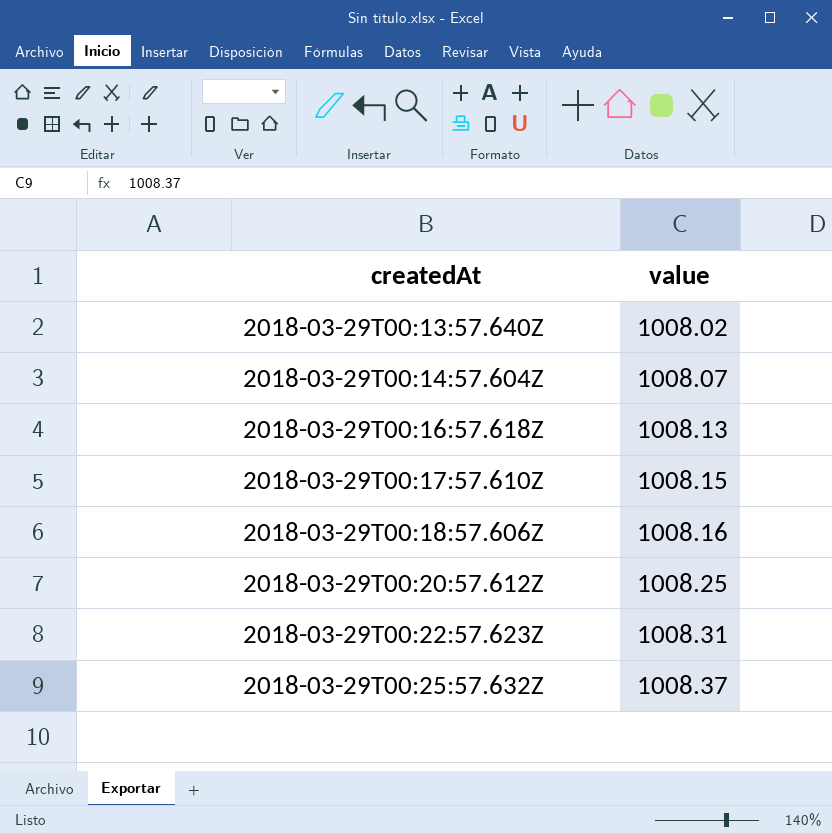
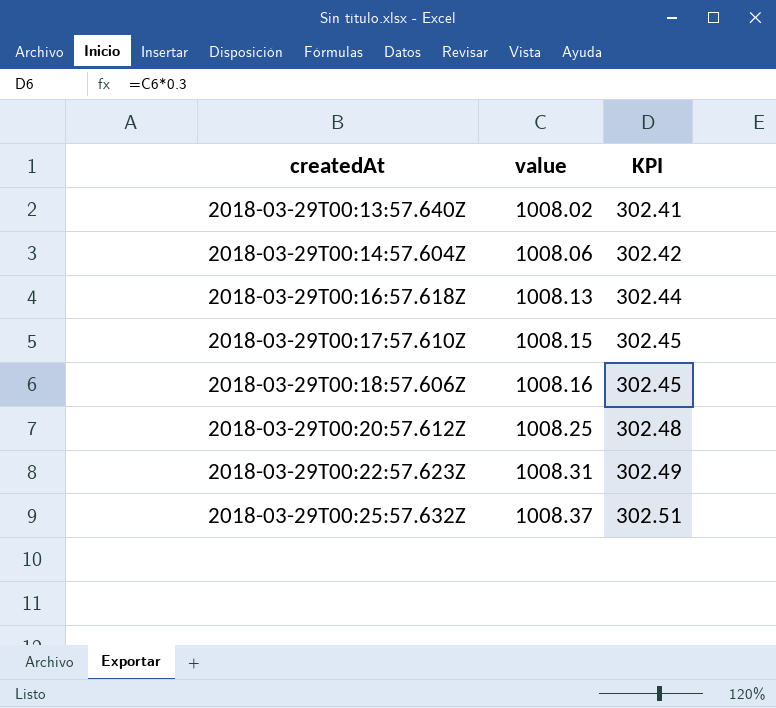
column KPI | formula: none -> [value] * 0.3
2018-03-29T00:14:57.604Z | value: 1008.07 -> 1008.06

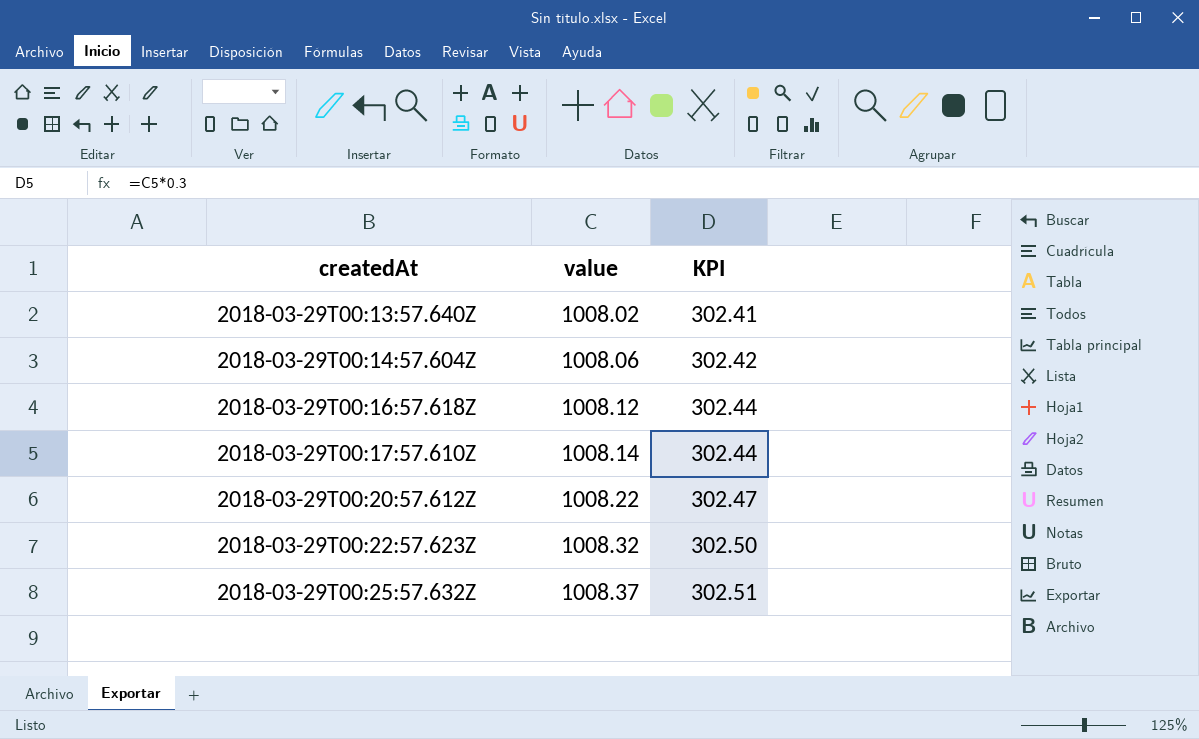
row 2018-03-29T00:18:57.606Z: 1008.16 | 302.45 -> none
2018-03-29T00:16:57.618Z | value: 1008.13 -> 1008.12
2018-03-29T00:17:57.610Z | value: 1008.15 -> 1008.14
2018-03-29T00:17:57.610Z | KPI: 302.45 -> 302.44
2018-03-29T00:20:57.612Z | value: 1008.25 -> 1008.22
2018-03-29T00:20:57.612Z | KPI: 302.48 -> 302.47
2018-03-29T00:22:57.623Z | value: 1008.31 -> 1008.32
2018-03-29T00:22:57.623Z | KPI: 302.49 -> 302.50

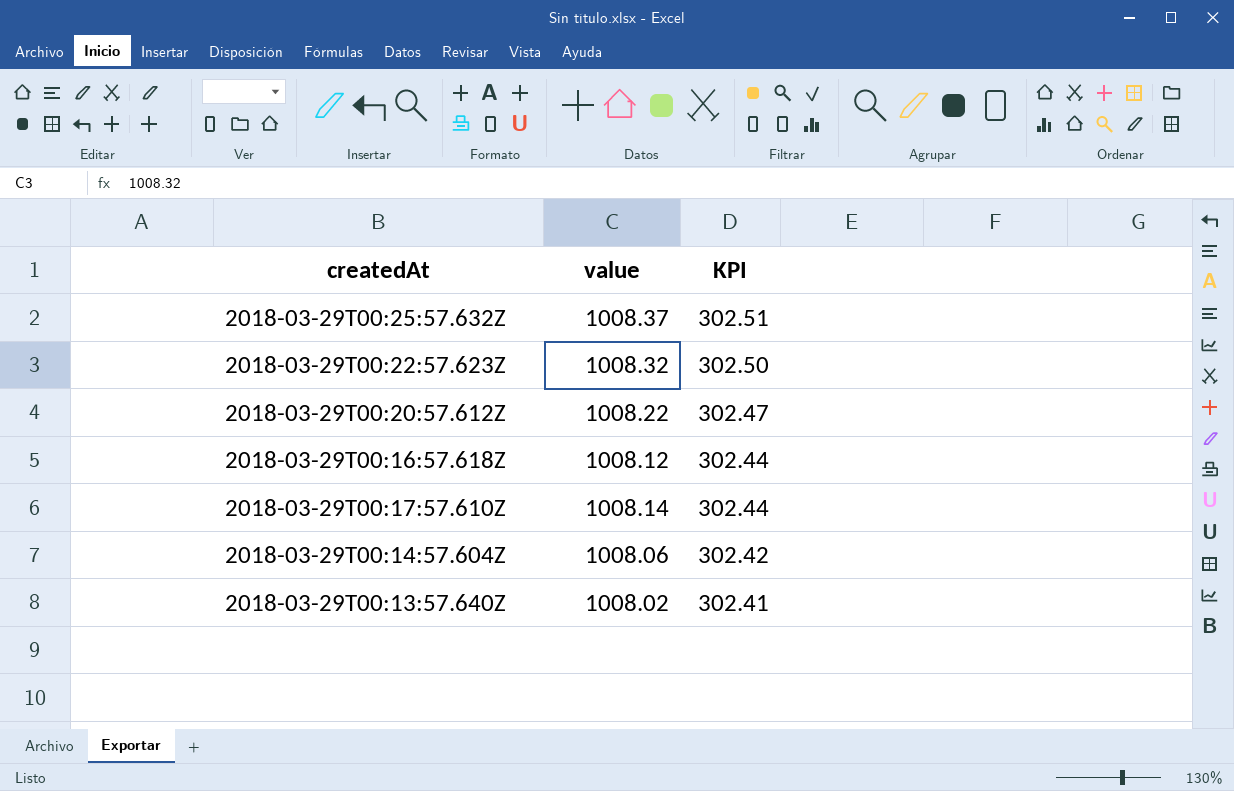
row order: createdAt ascending -> KPI descending

